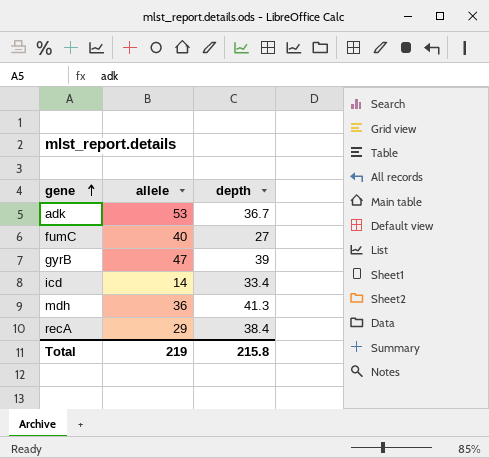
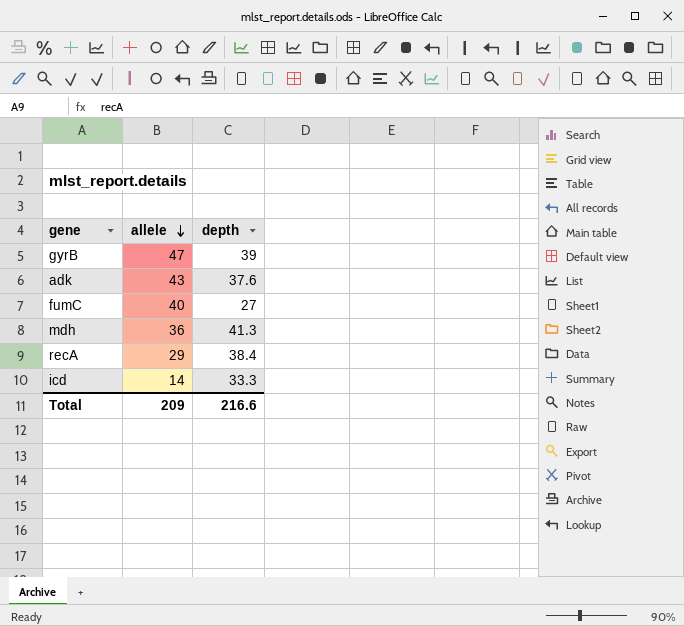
row order: gene ascending -> allele descending
adk | allele: 53 -> 43
adk | depth: 36.7 -> 37.6
icd | depth: 33.4 -> 33.3
Total | allele: 219 -> 209
Total | depth: 215.8 -> 216.6

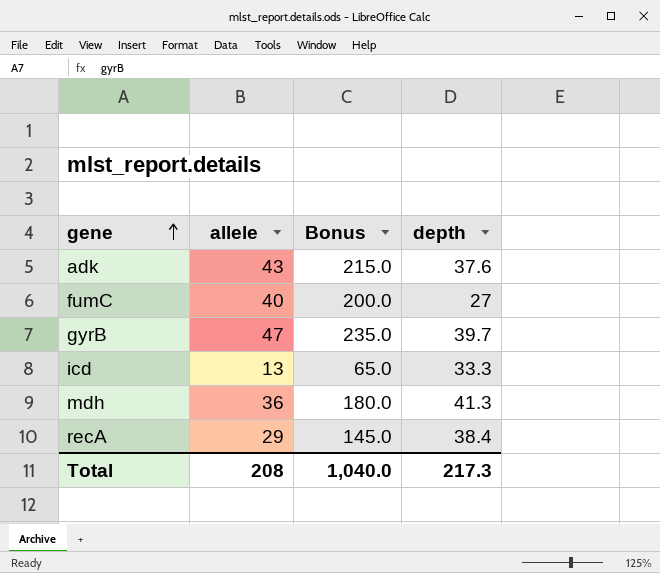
row order: allele descending -> gene ascending
column Bonus | formula: none -> [allele] * 5
gyrB | depth: 39 -> 39.7
icd | allele: 14 -> 13
Total | allele: 209 -> 208
Total | depth: 216.6 -> 217.3

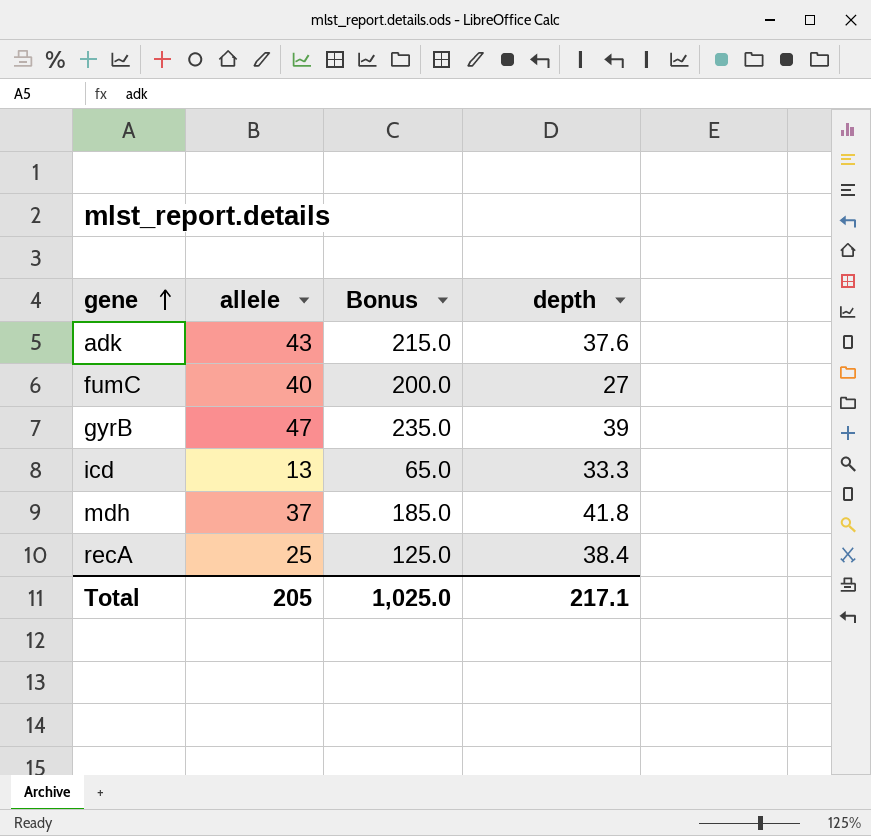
gyrB | depth: 39.7 -> 39
mdh | allele: 36 -> 37
mdh | Bonus: 180.0 -> 185.0
mdh | depth: 41.3 -> 41.8
recA | allele: 29 -> 25
recA | Bonus: 145.0 -> 125.0
Total | allele: 208 -> 205
Total | Bonus: 1,040.0 -> 1,025.0
Total | depth: 217.3 -> 217.1

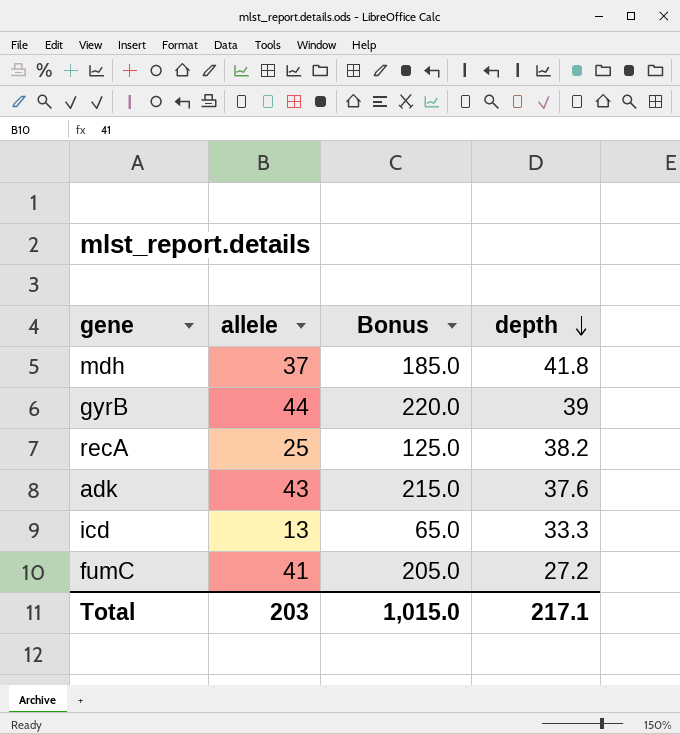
row order: gene ascending -> depth descending
gyrB | allele: 47 -> 44
gyrB | Bonus: 235.0 -> 220.0
recA | depth: 38.4 -> 38.2
fumC | allele: 40 -> 41
fumC | Bonus: 200.0 -> 205.0
fumC | depth: 27 -> 27.2
Total | allele: 205 -> 203
Total | Bonus: 1,025.0 -> 1,015.0

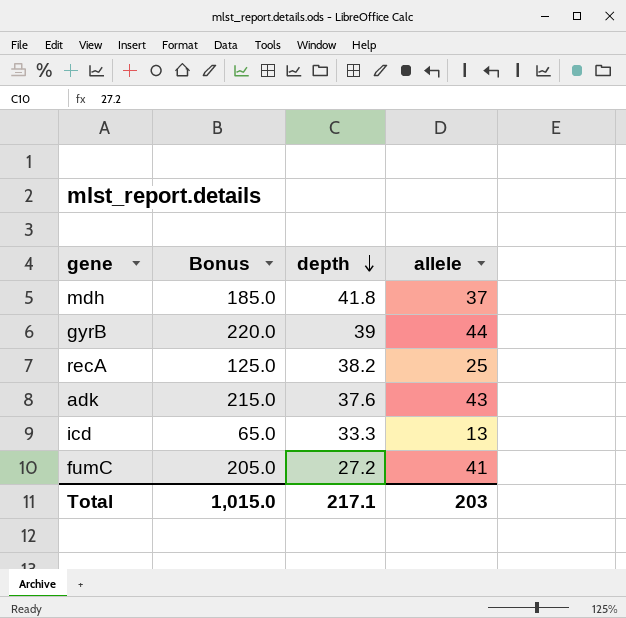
column allele | position: 2 -> 4

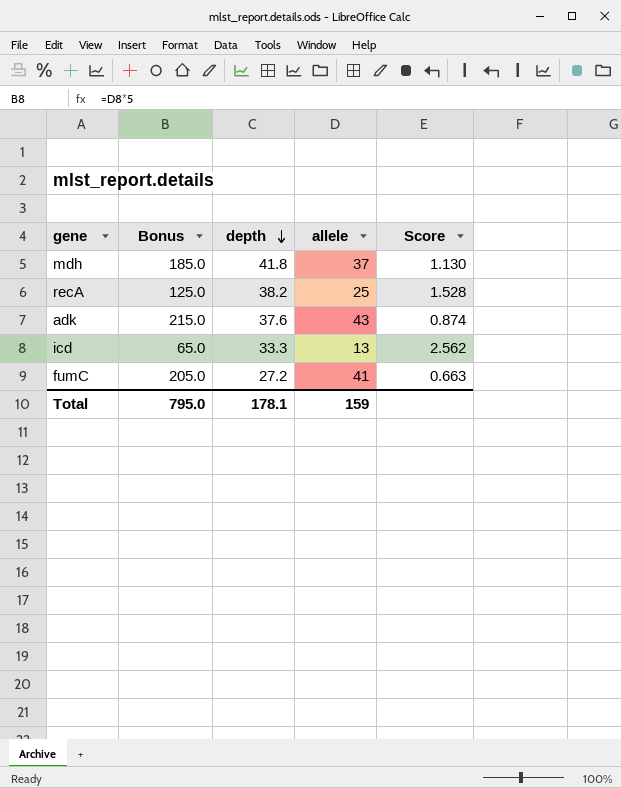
column Score | formula: none -> [depth] / [allele]
row gyrB: 220.0 | 39 | 44 -> none
Total | Bonus: 1,015.0 -> 795.0
Total | depth: 217.1 -> 178.1
Total | allele: 203 -> 159

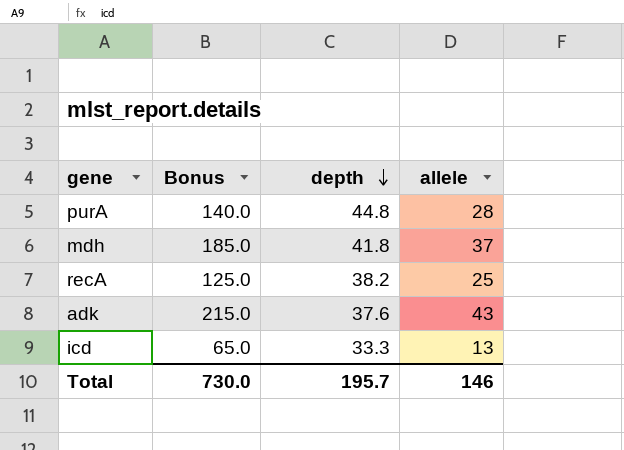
column Score | formula: [depth] / [allele] -> none
row fumC: 205.0 | 27.2 | 41 | 0.663 -> none
row purA: none -> 140.0 | 44.8 | 28
Total | Bonus: 795.0 -> 730.0
Total | depth: 178.1 -> 195.7
Total | allele: 159 -> 146

